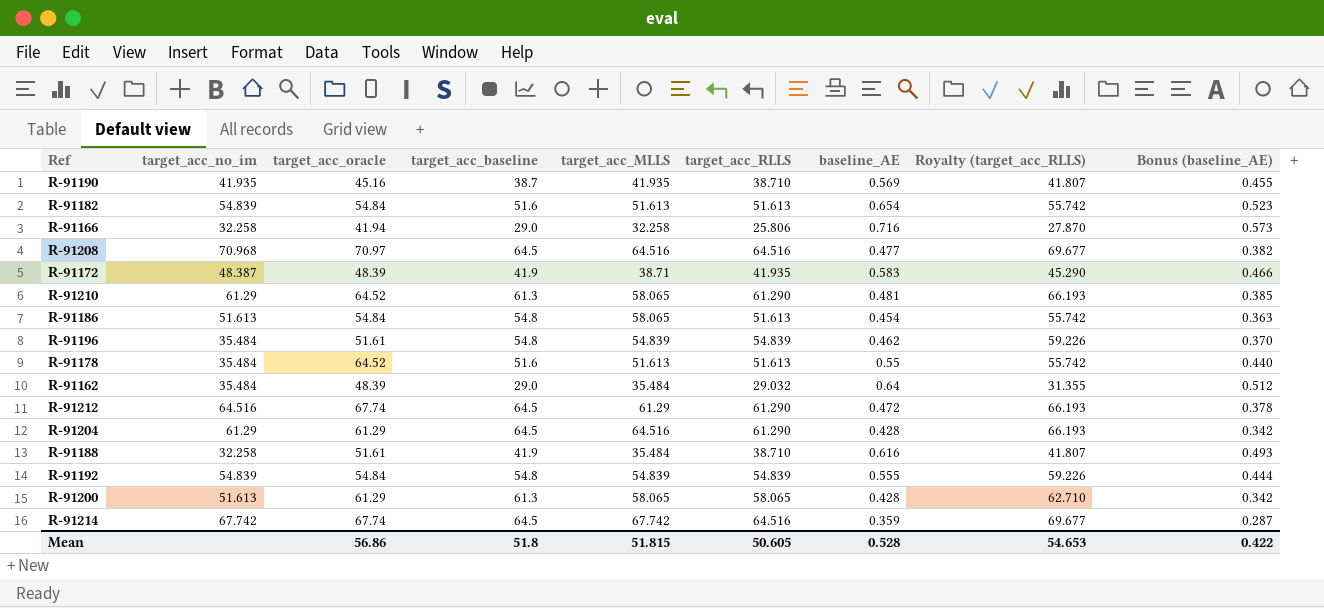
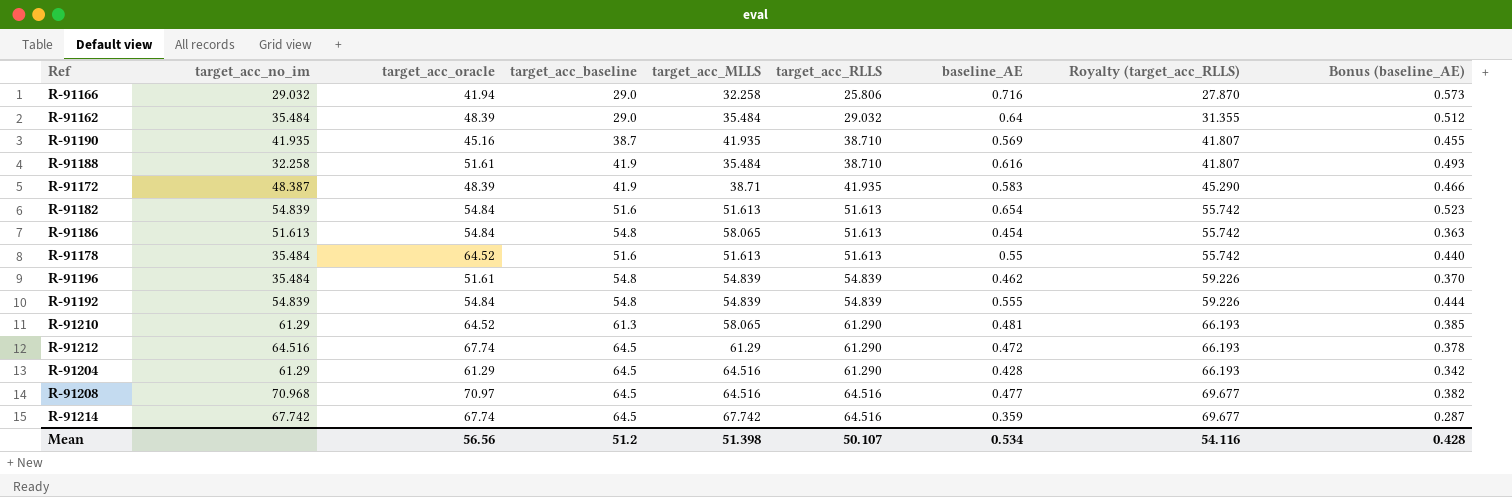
row order: none -> target_acc_RLLS ascending
row R-91200: 51.613 | 61.29 | 61.3 | 58.065 | 58.065 | 0.428 | 62.710 | 0.342 -> none
R-91166 | target_acc_no_im: 32.258 -> 29.032
Mean | target_acc_oracle: 56.86 -> 56.56
Mean | target_acc_baseline: 51.8 -> 51.2
Mean | target_acc_MLLS: 51.815 -> 51.398
Mean | target_acc_RLLS: 50.605 -> 50.107
Mean | baseline_AE: 0.528 -> 0.534
Mean | Royalty (target_acc_RLLS): 54.653 -> 54.116
Mean | Bonus (baseline_AE): 0.422 -> 0.428

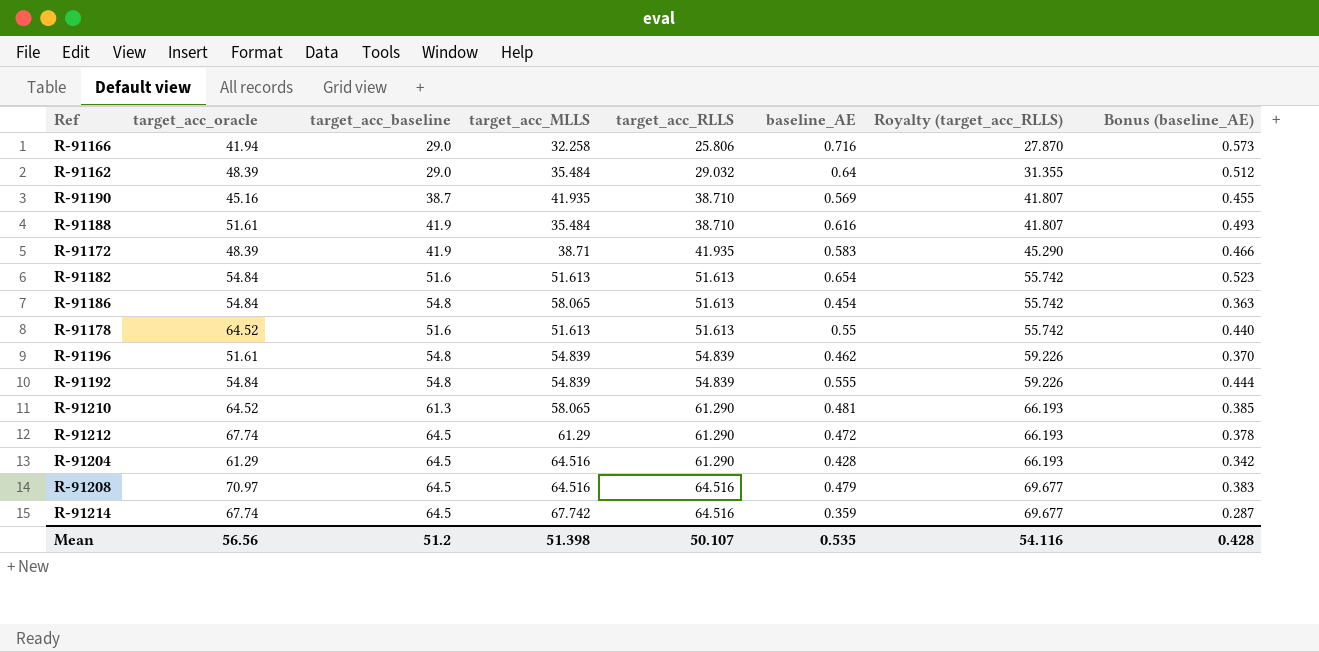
column target_acc_no_im | position: 2 -> none
R-91208 | baseline_AE: 0.477 -> 0.479
R-91208 | Bonus (baseline_AE): 0.382 -> 0.383
Mean | baseline_AE: 0.534 -> 0.535

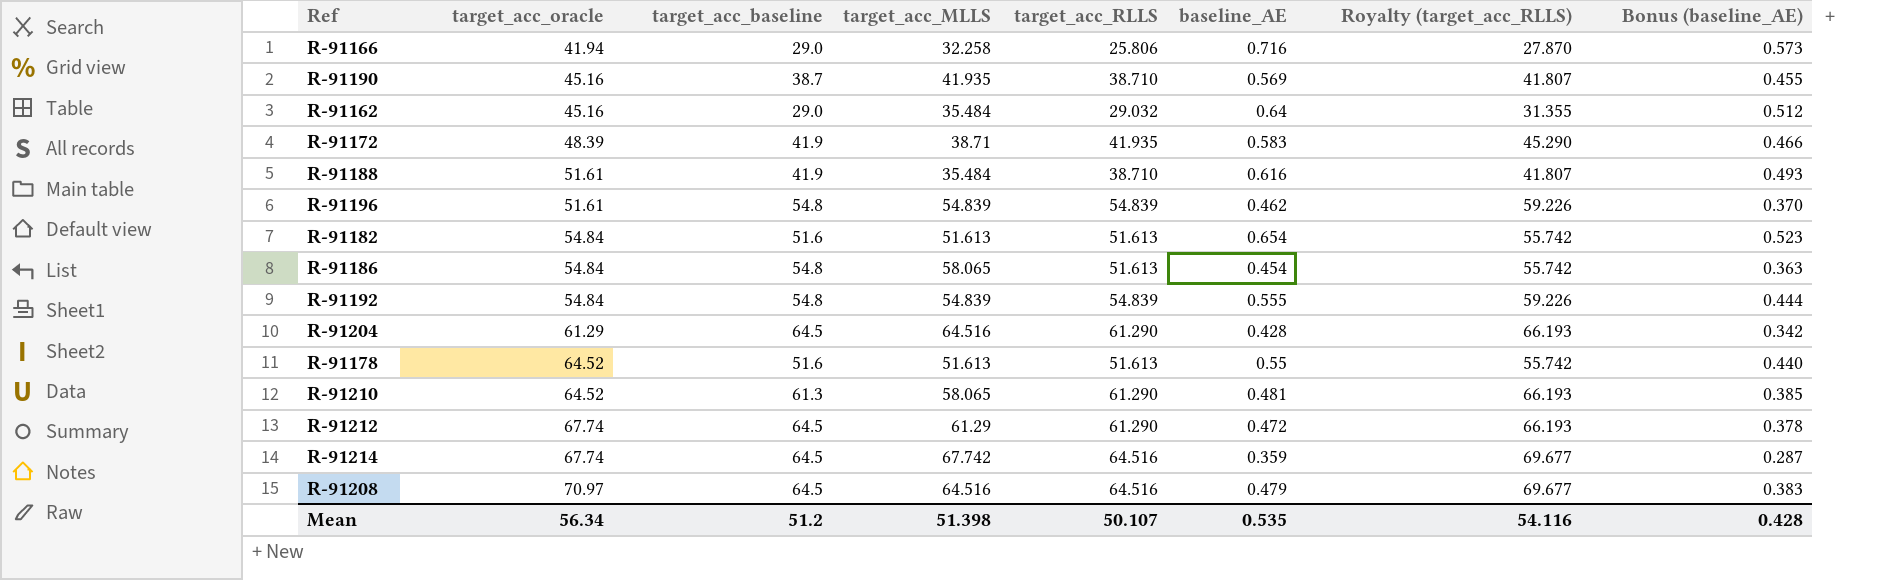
row order: target_acc_RLLS ascending -> target_acc_oracle ascending
R-91162 | target_acc_oracle: 48.39 -> 45.16
Mean | target_acc_oracle: 56.56 -> 56.34

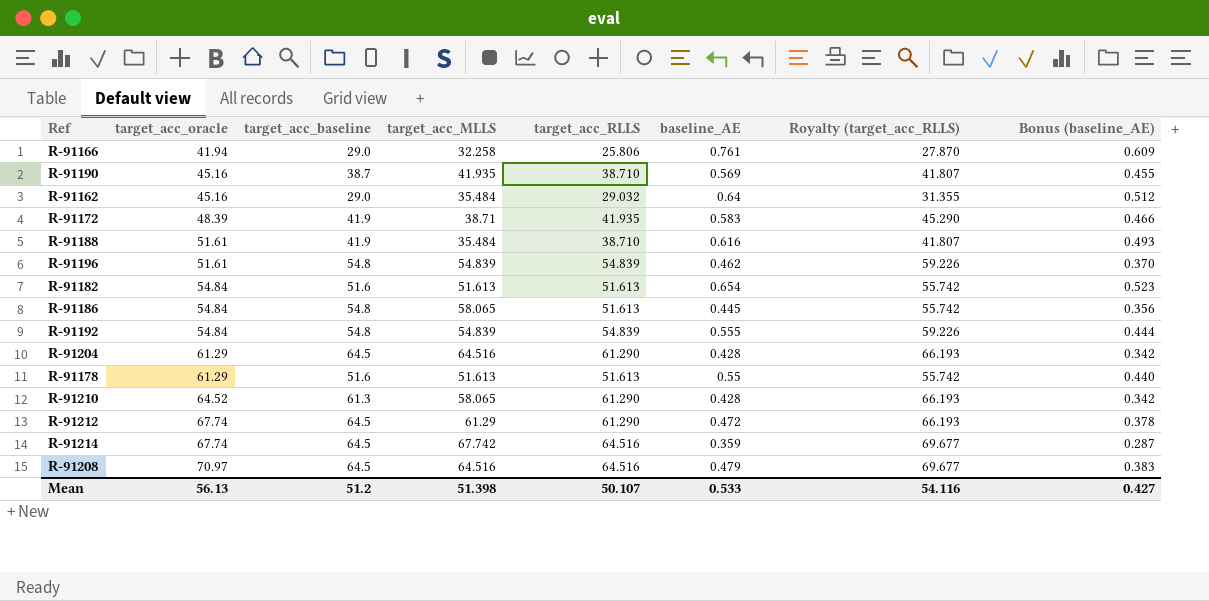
R-91166 | baseline_AE: 0.716 -> 0.761
R-91166 | Bonus (baseline_AE): 0.573 -> 0.609
R-91186 | baseline_AE: 0.454 -> 0.445
R-91186 | Bonus (baseline_AE): 0.363 -> 0.356
R-91178 | target_acc_oracle: 64.52 -> 61.29
R-91210 | baseline_AE: 0.481 -> 0.428
R-91210 | Bonus (baseline_AE): 0.385 -> 0.342
Mean | target_acc_oracle: 56.34 -> 56.13
Mean | baseline_AE: 0.535 -> 0.533
Mean | Bonus (baseline_AE): 0.428 -> 0.427

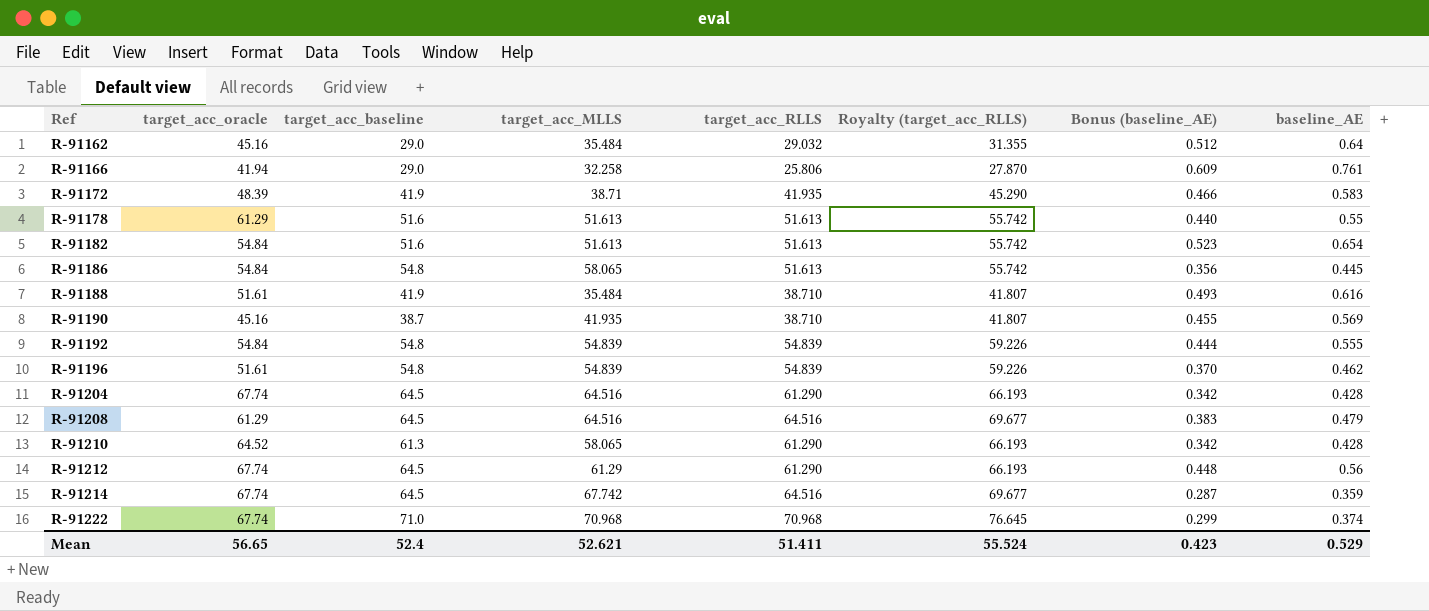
row order: target_acc_oracle ascending -> Ref ascending
column baseline_AE | position: 6 -> 8
R-91204 | target_acc_oracle: 61.29 -> 67.74
R-91208 | target_acc_oracle: 70.97 -> 61.29
R-91212 | Bonus (baseline_AE): 0.378 -> 0.448
R-91212 | baseline_AE: 0.472 -> 0.56
row R-91222: none -> 67.74 | 71.0 | 70.968 | 70.968 | 76.645 | 0.299 | 0.374
Mean | target_acc_oracle: 56.13 -> 56.65
Mean | target_acc_baseline: 51.2 -> 52.4
Mean | target_acc_MLLS: 51.398 -> 52.621
Mean | target_acc_RLLS: 50.107 -> 51.411
Mean | Royalty (target_acc_RLLS): 54.116 -> 55.524
Mean | Bonus (baseline_AE): 0.427 -> 0.423
Mean | baseline_AE: 0.533 -> 0.529

